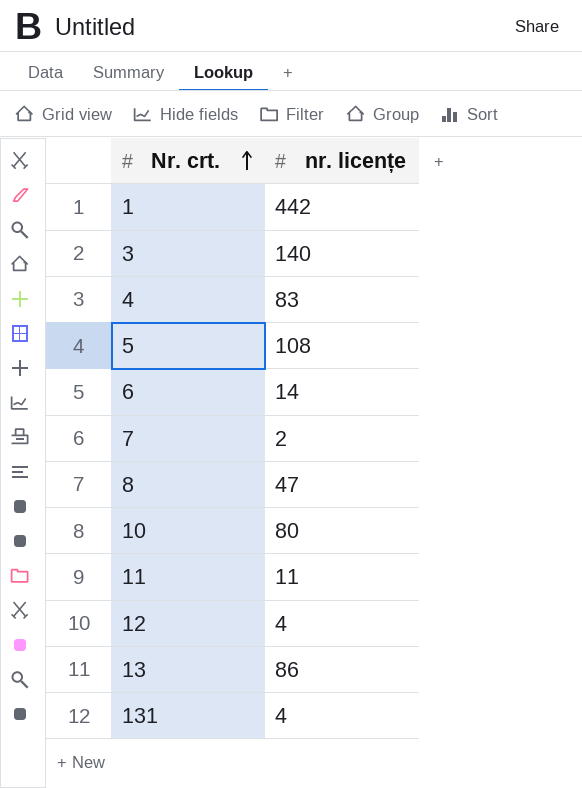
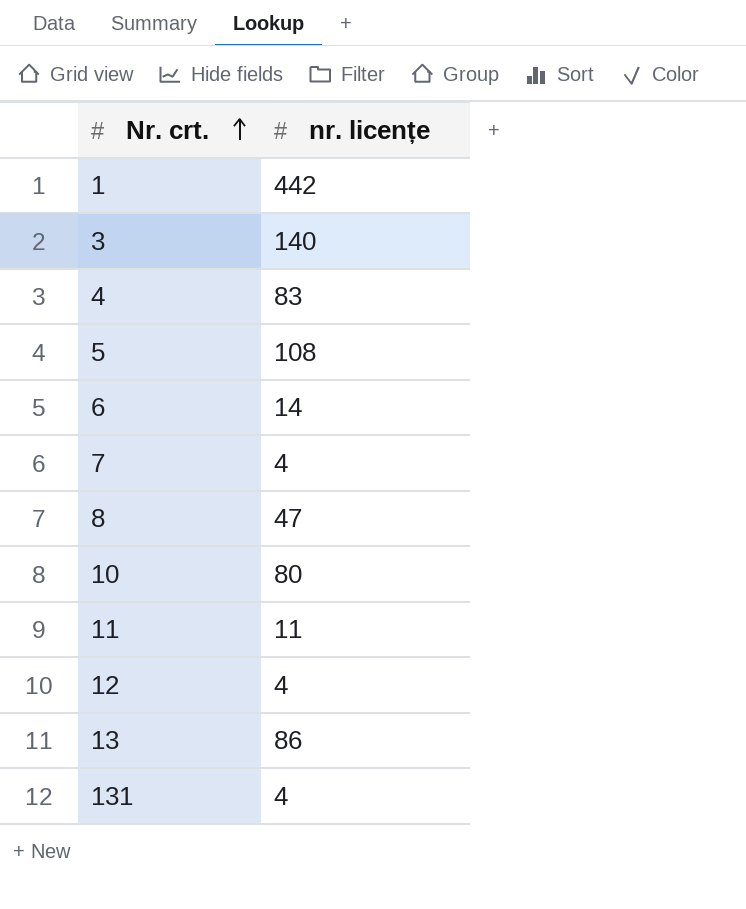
7 | nr. licențe: 2 -> 4

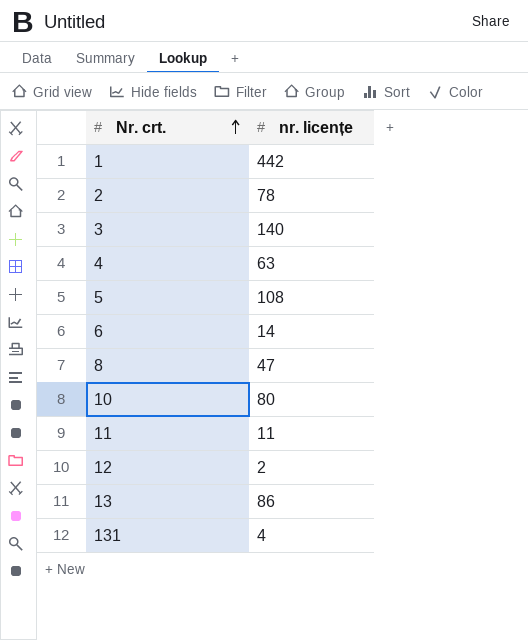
row 7: 4 -> none
row 2: none -> 78
4 | nr. licențe: 83 -> 63
12 | nr. licențe: 4 -> 2

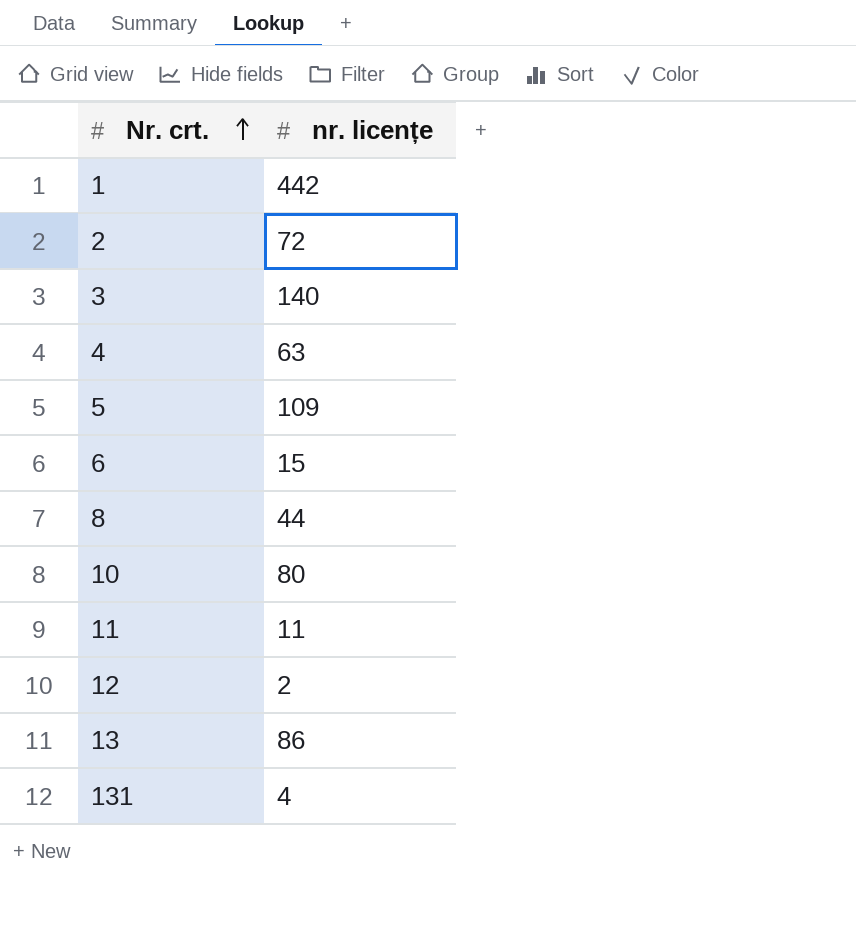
2 | nr. licențe: 78 -> 72
5 | nr. licențe: 108 -> 109
6 | nr. licențe: 14 -> 15
8 | nr. licențe: 47 -> 44

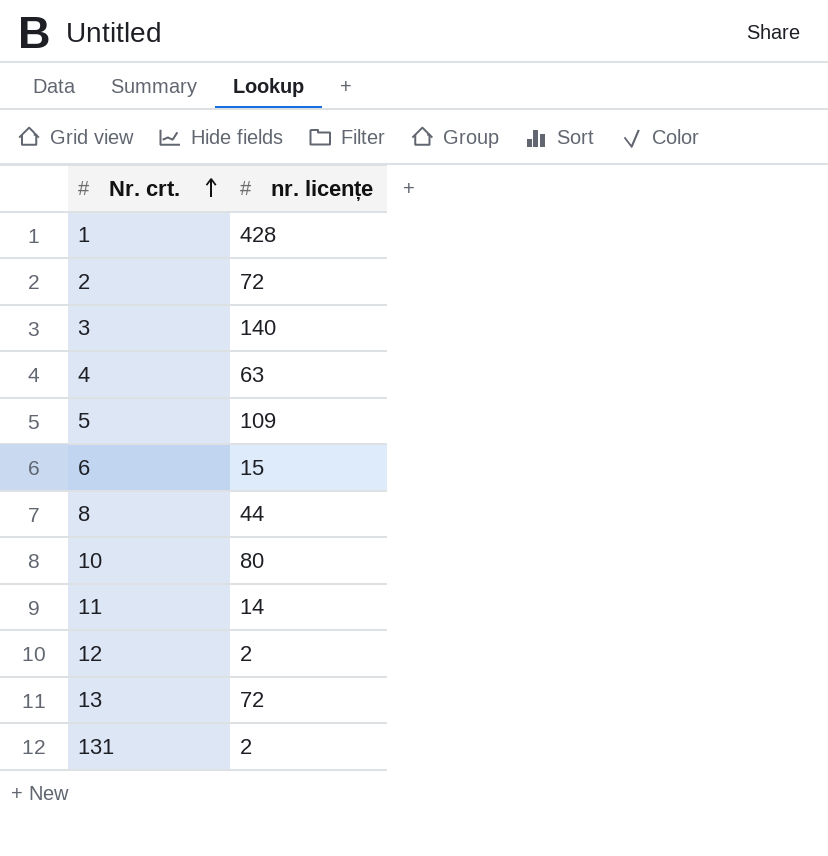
1 | nr. licențe: 442 -> 428
11 | nr. licențe: 11 -> 14
13 | nr. licențe: 86 -> 72
131 | nr. licențe: 4 -> 2

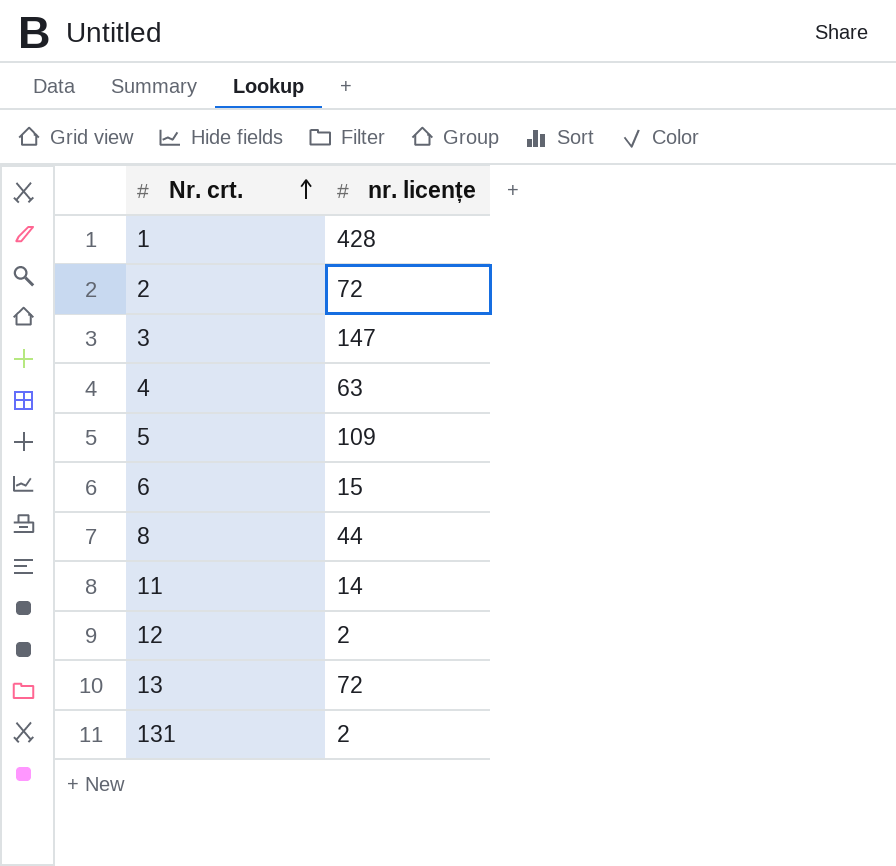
row 10: 80 -> none
3 | nr. licențe: 140 -> 147

